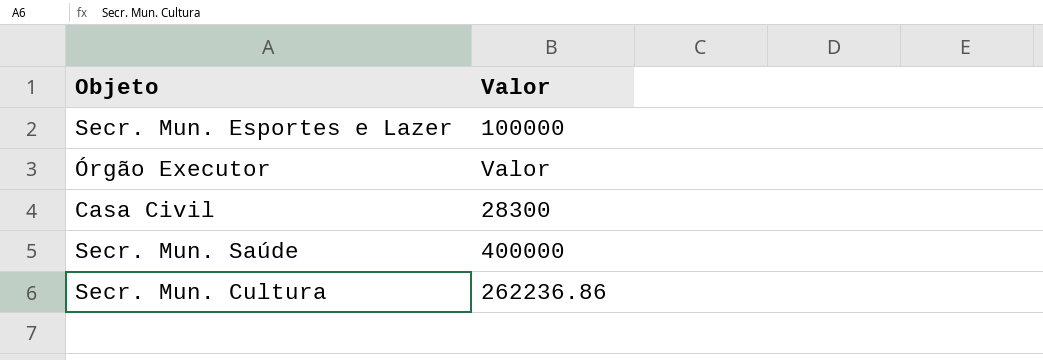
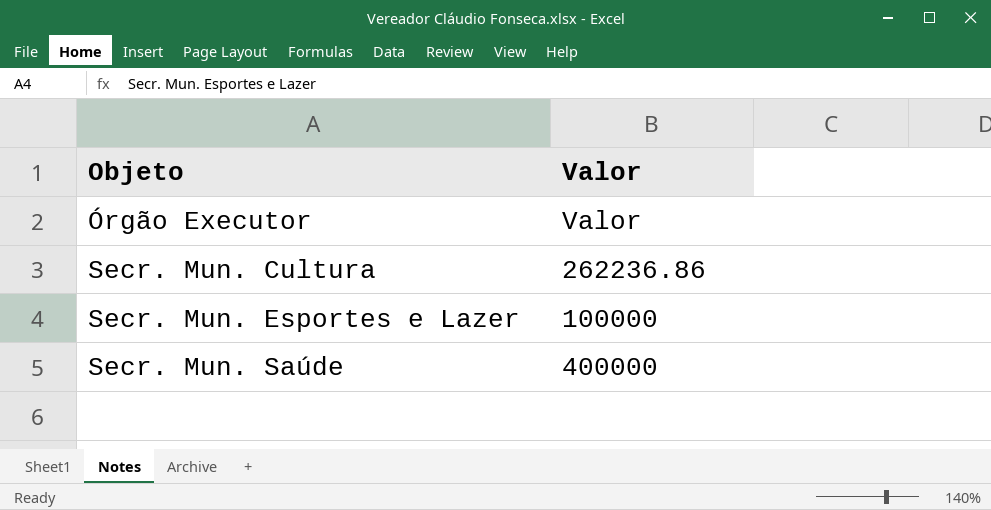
row order: none -> Objeto ascending
row Casa Civil: 28300 -> none

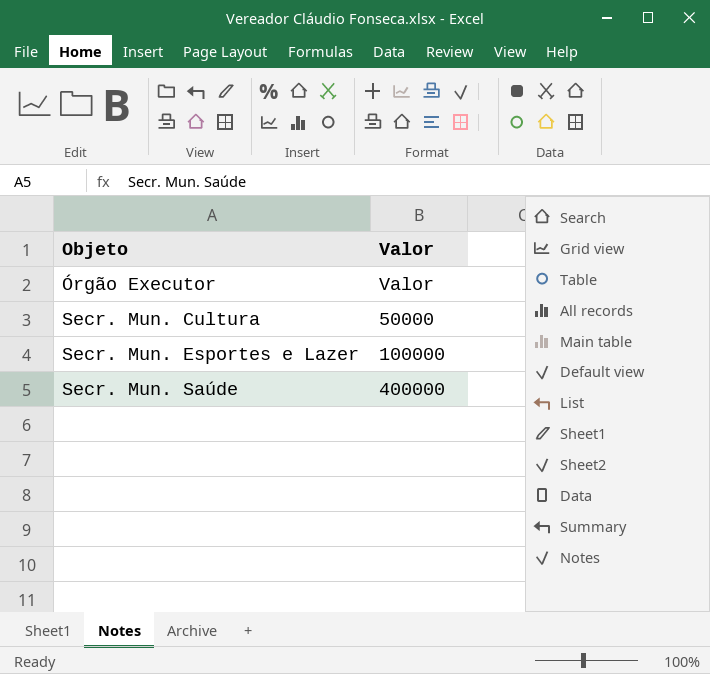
Secr. Mun. Cultura | Valor: 262236.86 -> 50000

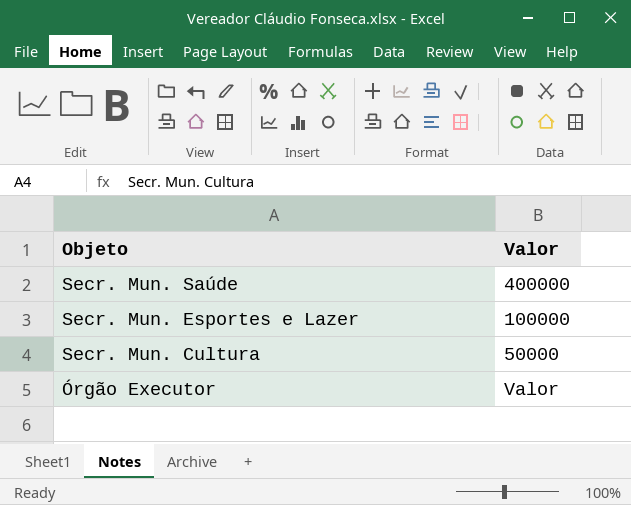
row order: Objeto ascending -> Objeto descending

